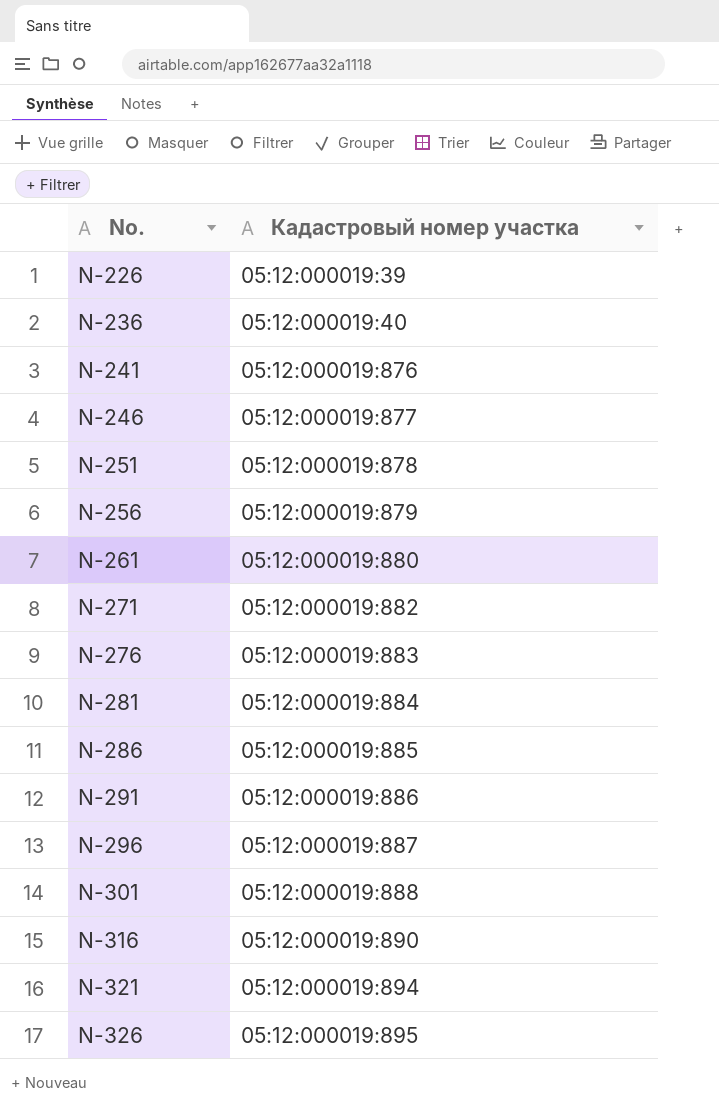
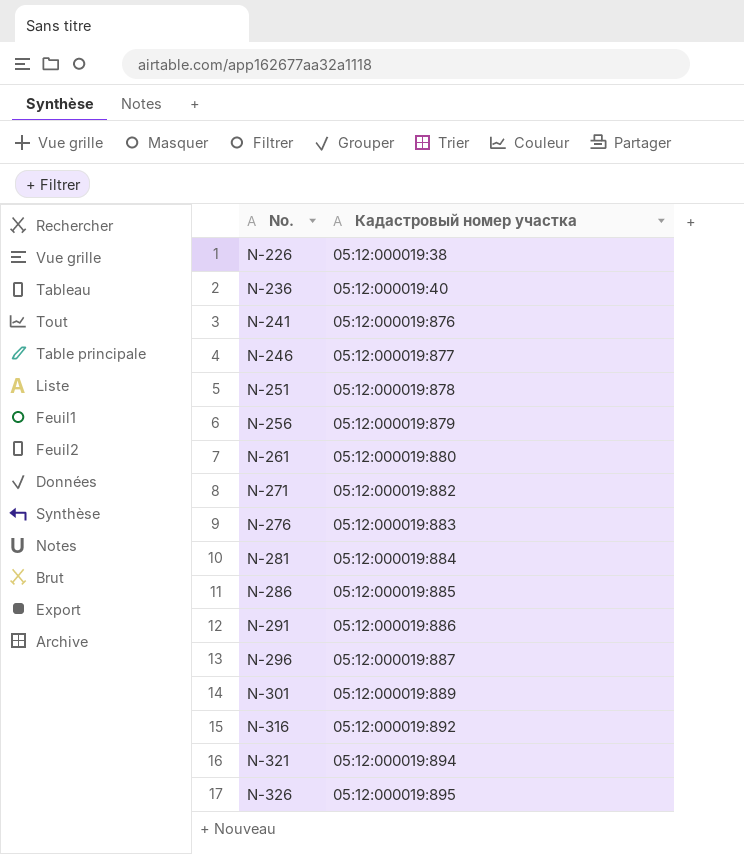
N-226 | Кадастровый номер участка: 05:12:000019:39 -> 05:12:000019:38
N-301 | Кадастровый номер участка: 05:12:000019:888 -> 05:12:000019:889
N-316 | Кадастровый номер участка: 05:12:000019:890 -> 05:12:000019:892

